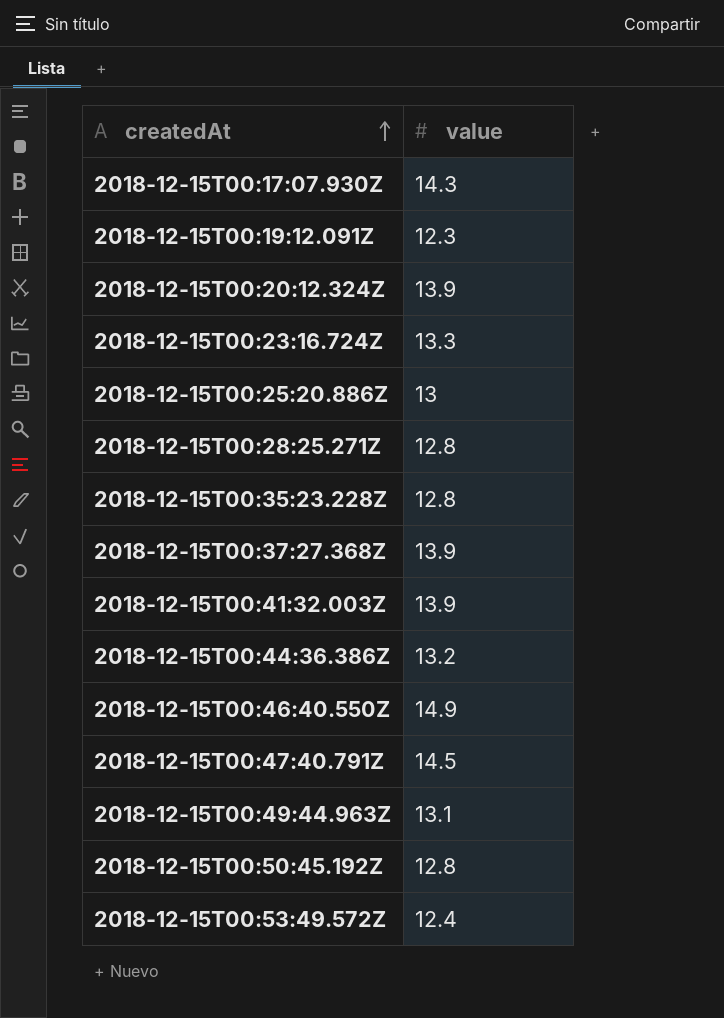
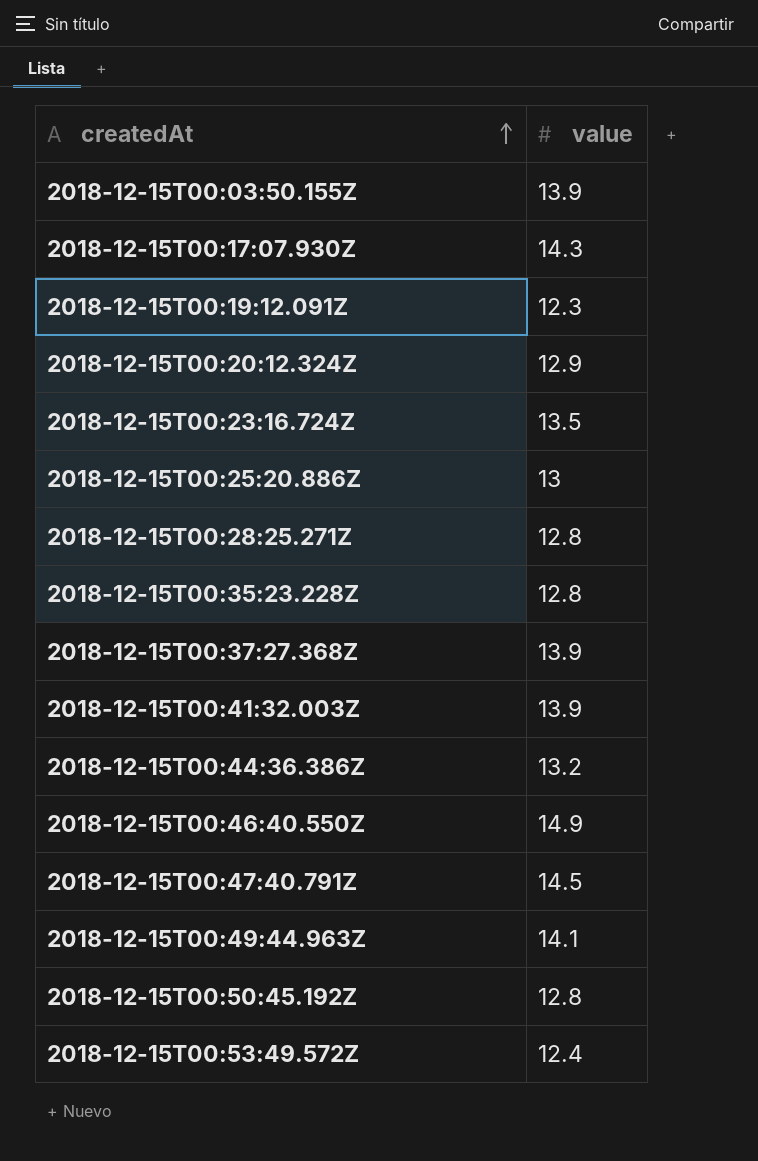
row 2018-12-15T00:03:50.155Z: none -> 13.9
2018-12-15T00:20:12.324Z | value: 13.9 -> 12.9
2018-12-15T00:23:16.724Z | value: 13.3 -> 13.5
2018-12-15T00:49:44.963Z | value: 13.1 -> 14.1

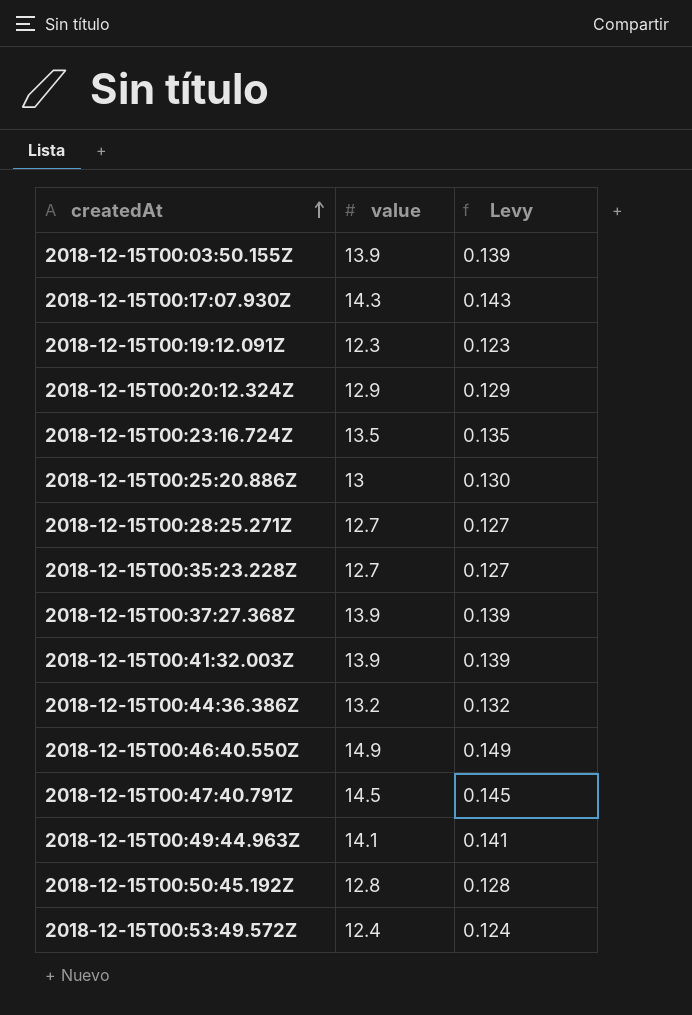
column Levy | formula: none -> [value] * 0.01
2018-12-15T00:28:25.271Z | value: 12.8 -> 12.7
2018-12-15T00:35:23.228Z | value: 12.8 -> 12.7

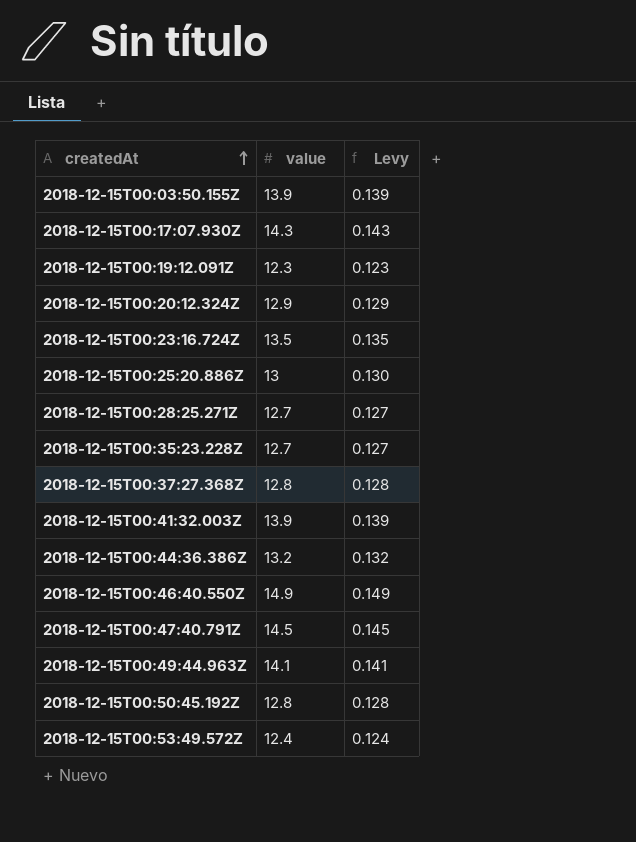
2018-12-15T00:37:27.368Z | value: 13.9 -> 12.8
2018-12-15T00:37:27.368Z | Levy: 0.139 -> 0.128

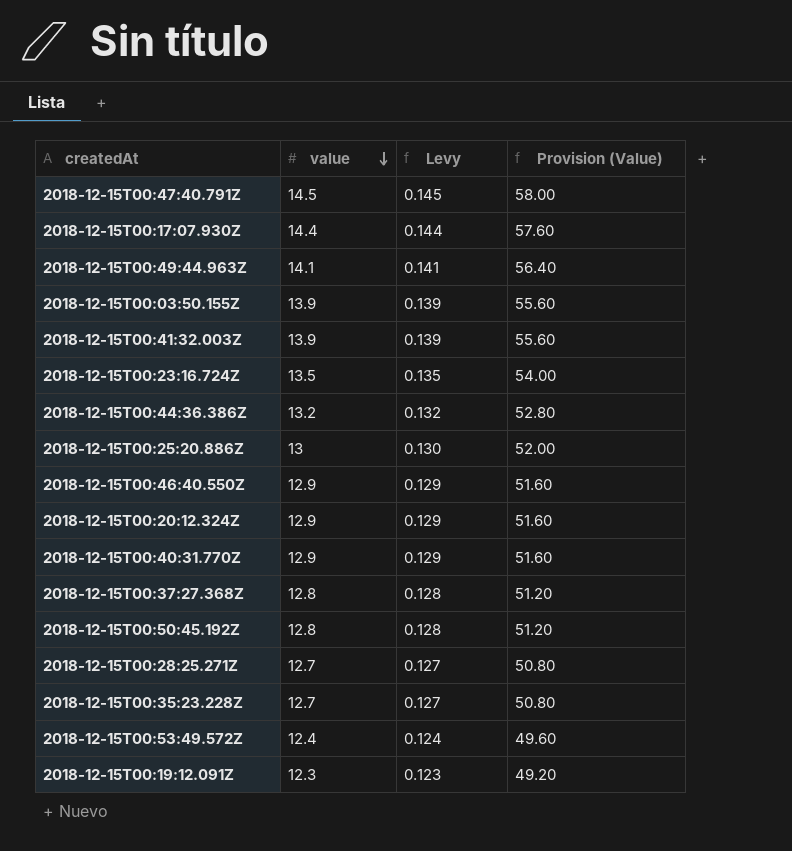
row order: createdAt ascending -> value descending
column Provision (Value) | formula: none -> [value] * 4
2018-12-15T00:17:07.930Z | value: 14.3 -> 14.4
2018-12-15T00:17:07.930Z | Levy: 0.143 -> 0.144
2018-12-15T00:46:40.550Z | value: 14.9 -> 12.9
2018-12-15T00:46:40.550Z | Levy: 0.149 -> 0.129
row 2018-12-15T00:40:31.770Z: none -> 12.9 | 0.129 | 51.60

